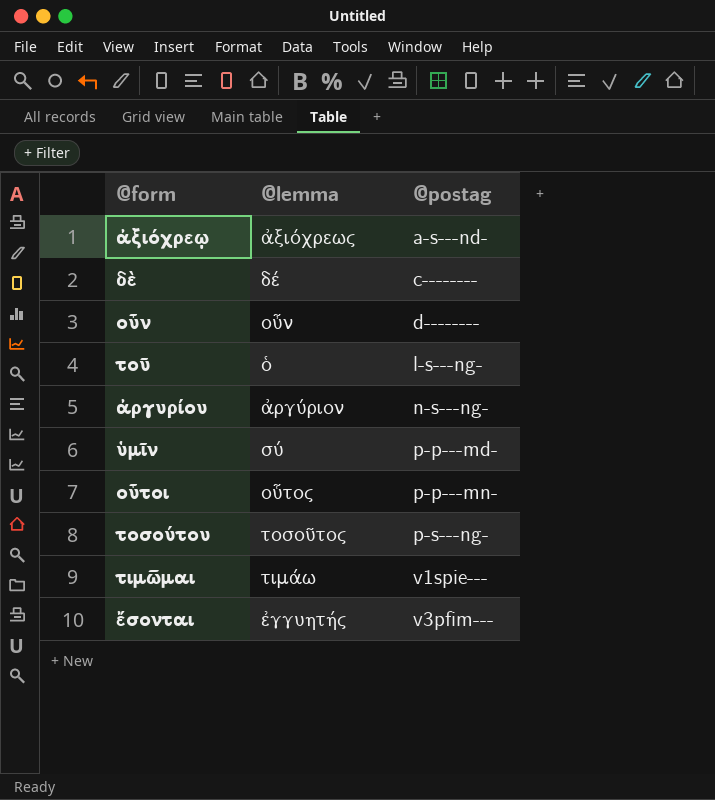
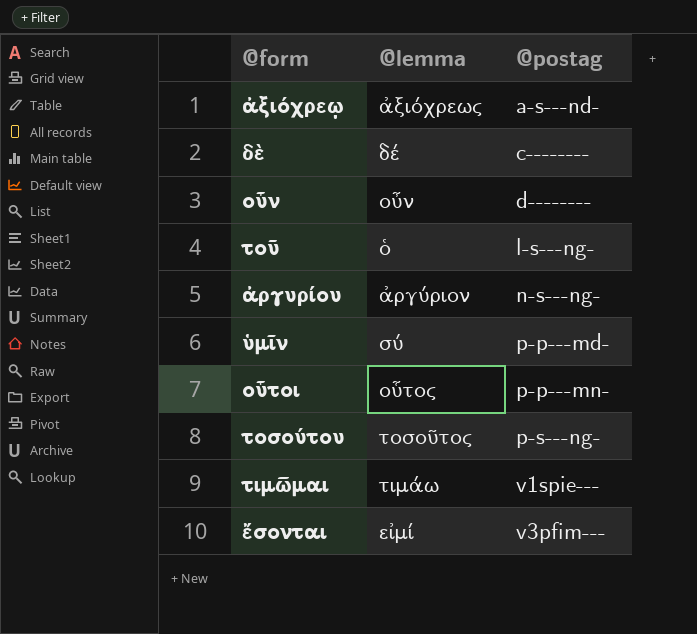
ἔσονται | @lemma: ἐγγυητής -> εἰμί

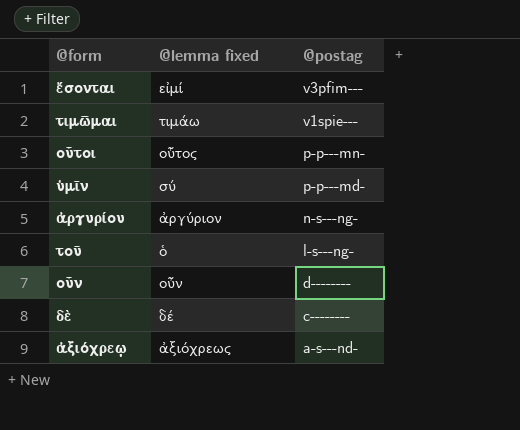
row order: @postag ascending -> @postag descending
column name: @lemma -> @lemma fixed
row τοσούτου: τοσοῦτος | p-s---ng- -> none

